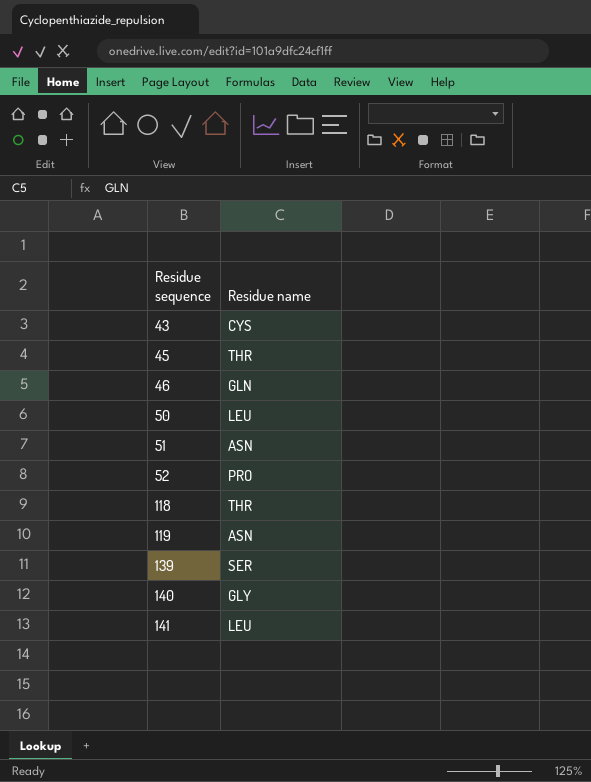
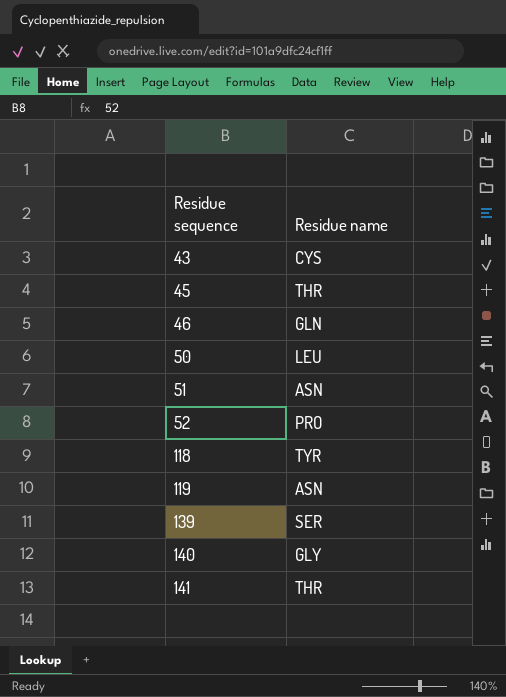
118 | Residue name: THR -> TYR
141 | Residue name: LEU -> THR

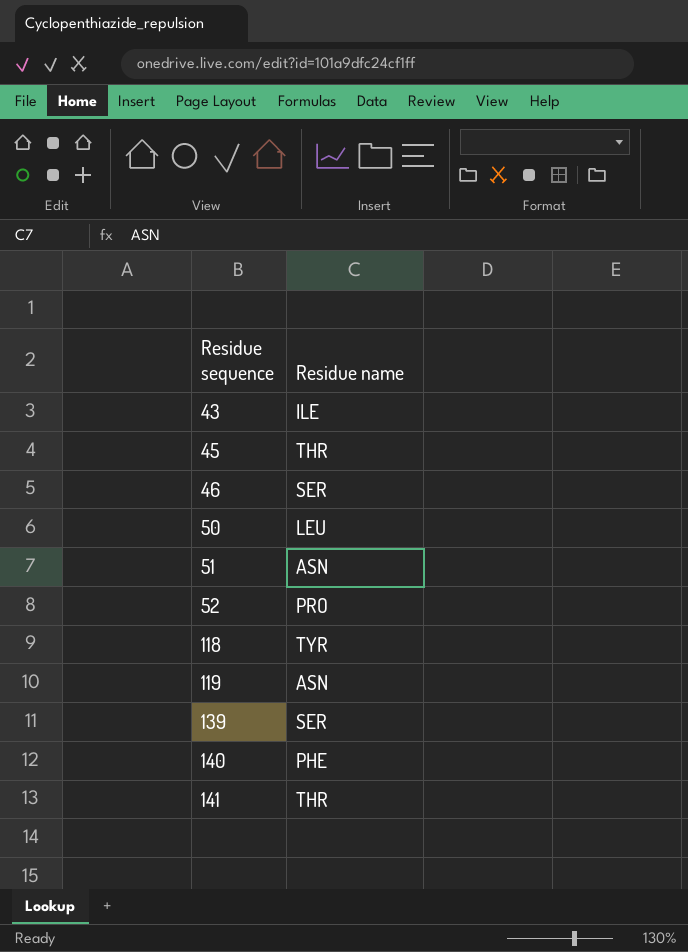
43 | Residue name: CYS -> ILE
46 | Residue name: GLN -> SER
140 | Residue name: GLY -> PHE

